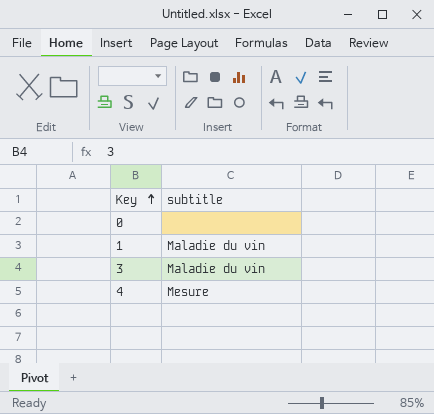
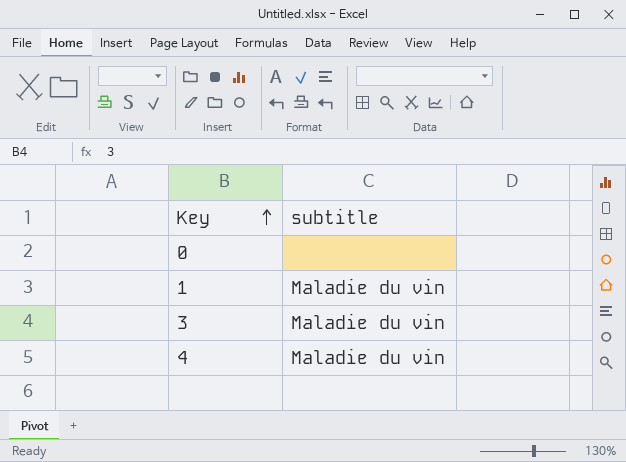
4 | subtitle: Mesure -> Maladie du vin

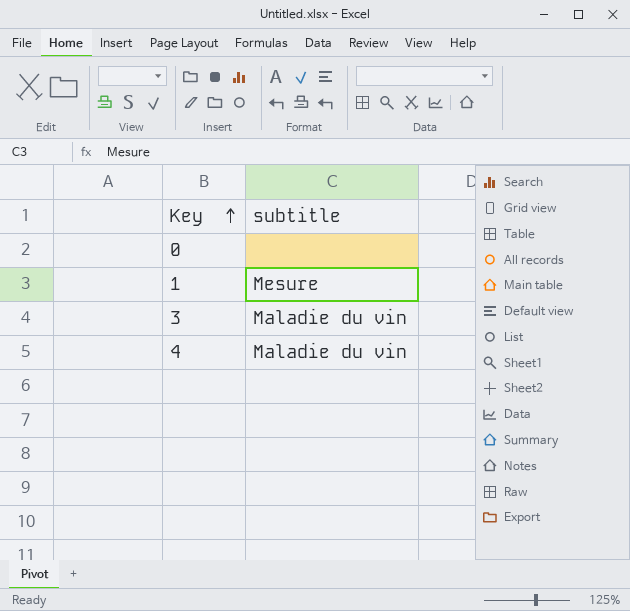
1 | subtitle: Maladie du vin -> Mesure

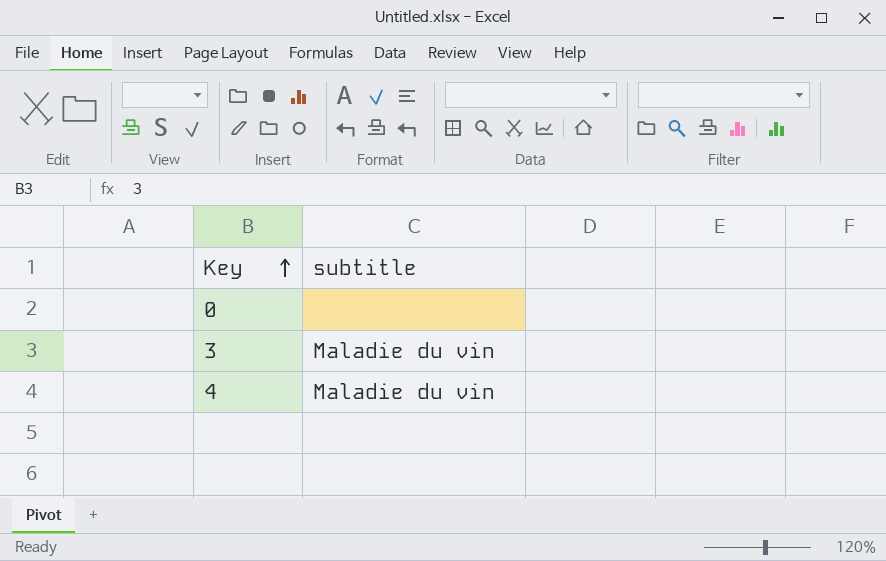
row 1: Mesure -> none

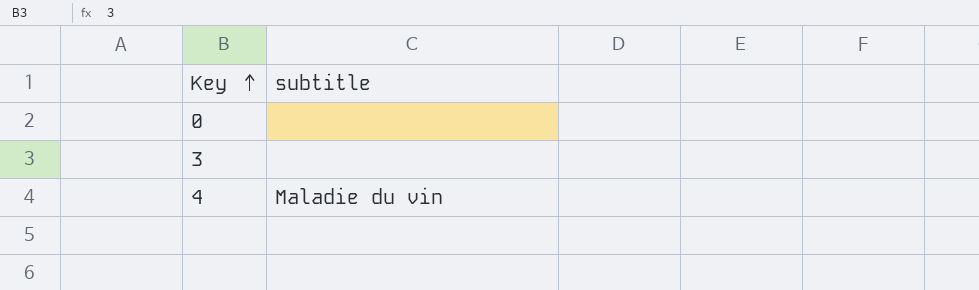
3 | subtitle: Maladie du vin -> none

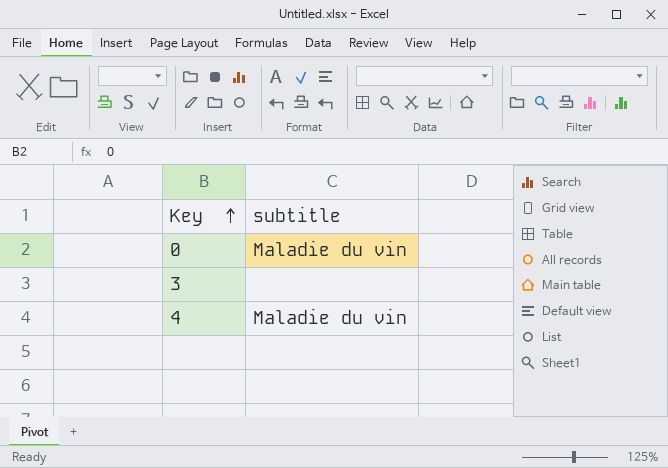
0 | subtitle: none -> Maladie du vin

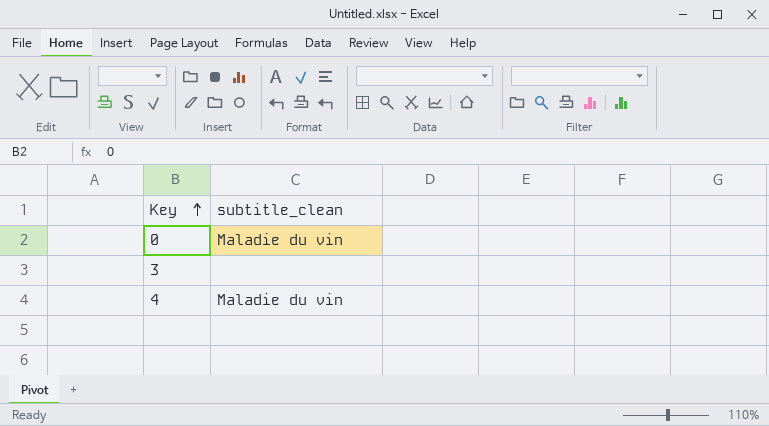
column name: subtitle -> subtitle_clean

